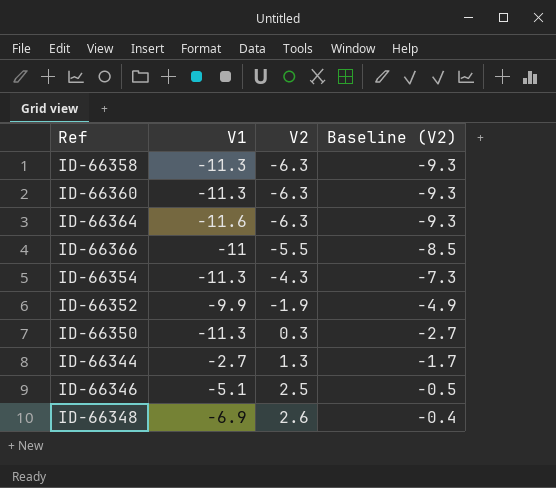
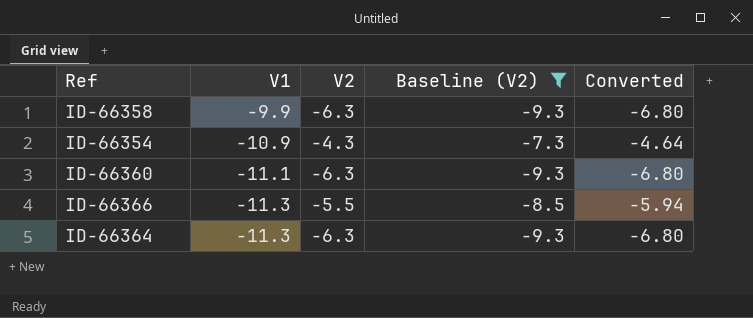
filter: none -> Baseline (V2) <= -7.3
row order: V2 ascending -> V1 descending
column Converted | formula: none -> [V2] * 1.08
ID-66358 | V1: -11.3 -> -9.9
ID-66354 | V1: -11.3 -> -10.9
ID-66360 | V1: -11.3 -> -11.1
ID-66366 | V1: -11 -> -11.3
ID-66364 | V1: -11.6 -> -11.3

